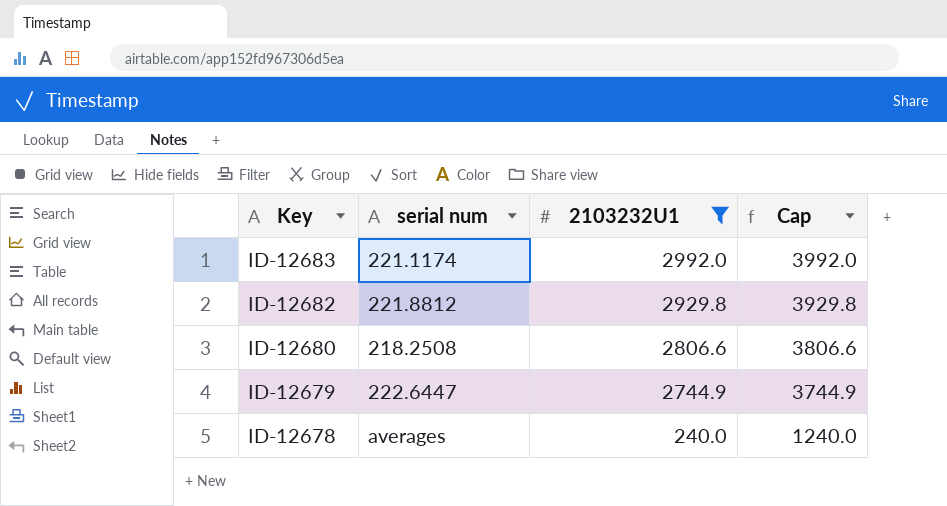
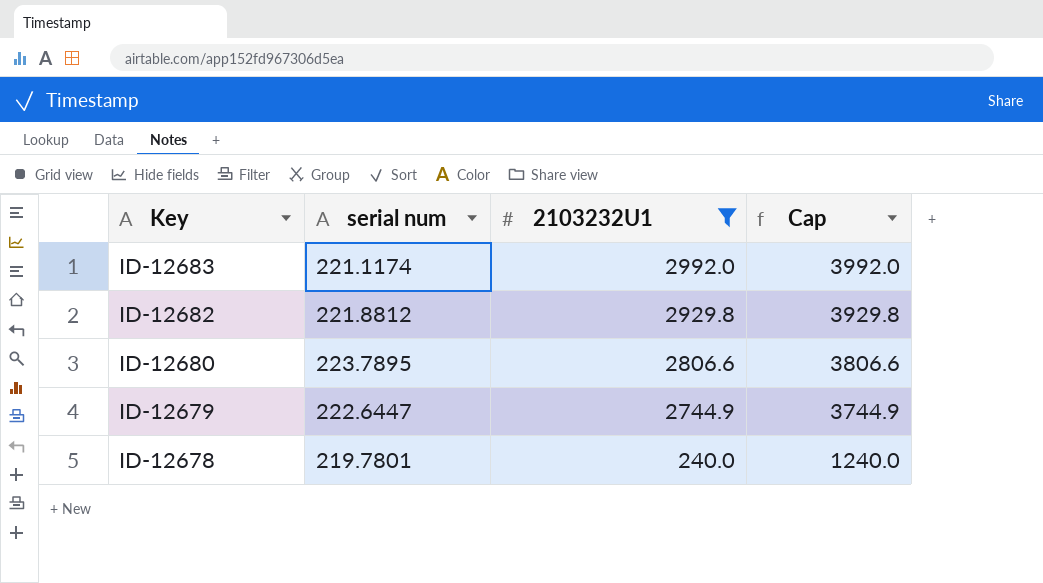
ID-12680 | serial num: 218.2508 -> 223.7895
ID-12678 | serial num: averages -> 219.7801

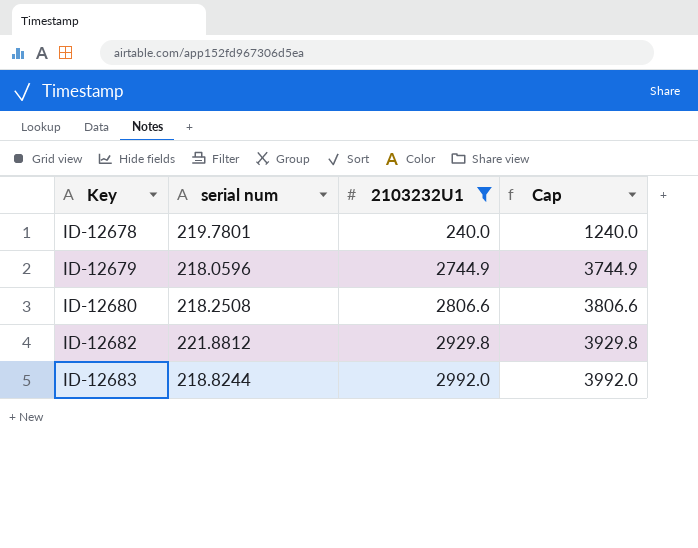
row order: Key descending -> Key ascending
ID-12679 | serial num: 222.6447 -> 218.0596
ID-12680 | serial num: 223.7895 -> 218.2508
ID-12683 | serial num: 221.1174 -> 218.8244

